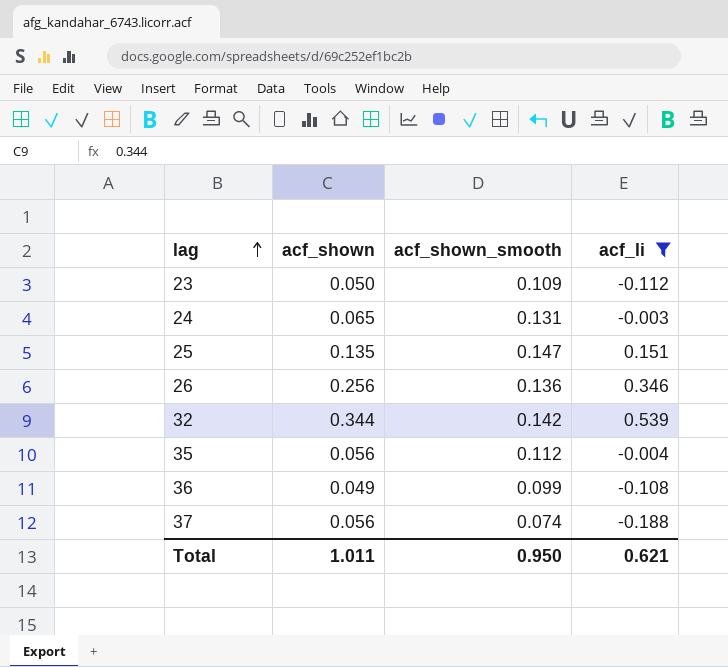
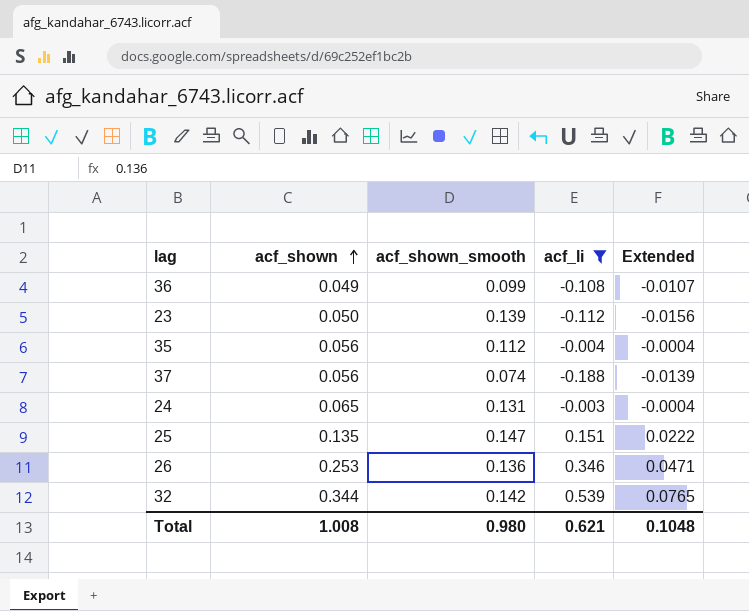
row order: lag ascending -> acf_shown ascending
column Extended | formula: none -> [acf_shown_smooth] * [acf_li]
23 | acf_shown_smooth: 0.109 -> 0.139
26 | acf_shown: 0.256 -> 0.253
Total | acf_shown: 1.011 -> 1.008
Total | acf_shown_smooth: 0.950 -> 0.980

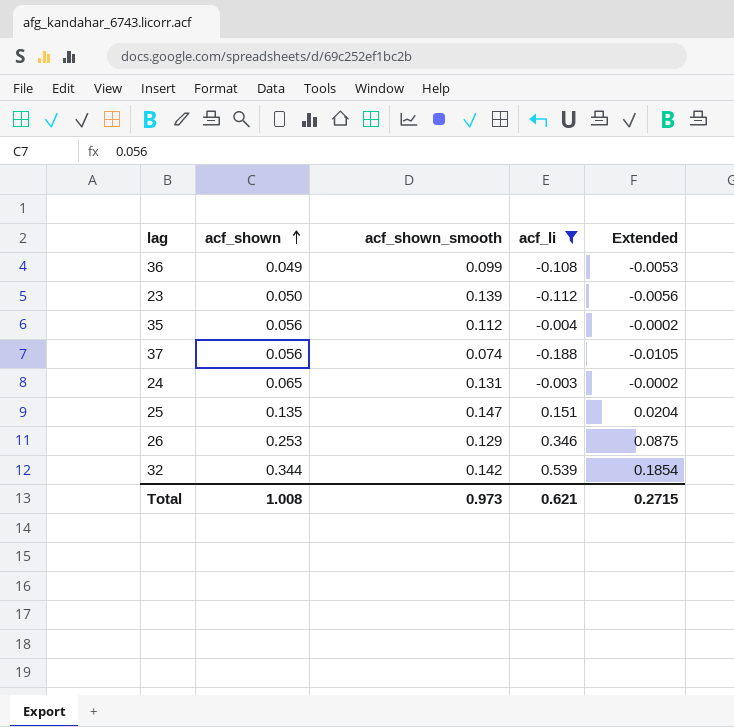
column Extended | formula: [acf_shown_smooth] * [acf_li] -> [acf_shown] * [acf_li]
26 | acf_shown_smooth: 0.136 -> 0.129
Total | acf_shown_smooth: 0.980 -> 0.973
Total | Extended: 0.1048 -> 0.2715

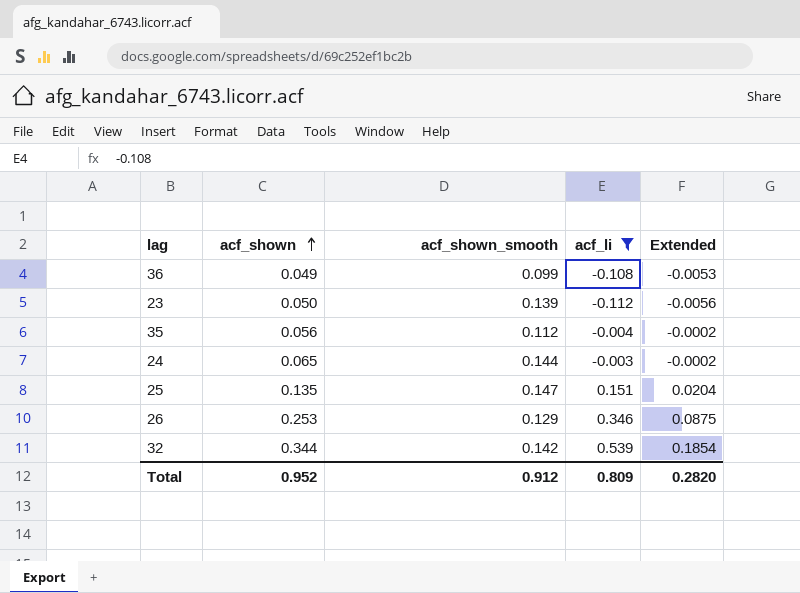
row 37: 0.056 | 0.074 | -0.188 | -0.0105 -> none
24 | acf_shown_smooth: 0.131 -> 0.144
Total | acf_shown: 1.008 -> 0.952
Total | acf_shown_smooth: 0.973 -> 0.912
Total | acf_li: 0.621 -> 0.809
Total | Extended: 0.2715 -> 0.2820

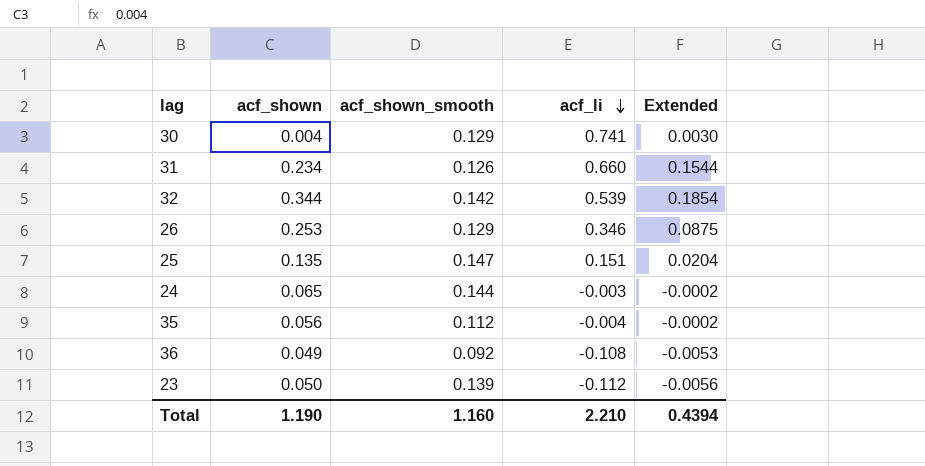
filter: acf_li <= 0.539 -> none
row order: acf_shown ascending -> acf_li descending
36 | acf_shown_smooth: 0.099 -> 0.092
Total | acf_shown: 0.952 -> 1.190
Total | acf_shown_smooth: 0.912 -> 1.160
Total | acf_li: 0.809 -> 2.210
Total | Extended: 0.2820 -> 0.4394

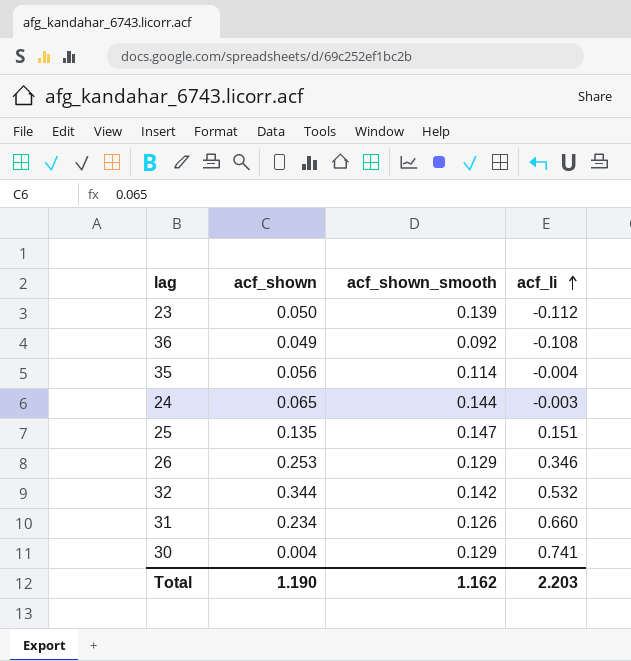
row order: acf_li descending -> acf_li ascending
column Extended | formula: [acf_shown] * [acf_li] -> none
35 | acf_shown_smooth: 0.112 -> 0.114
32 | acf_li: 0.539 -> 0.532
Total | acf_shown_smooth: 1.160 -> 1.162
Total | acf_li: 2.210 -> 2.203

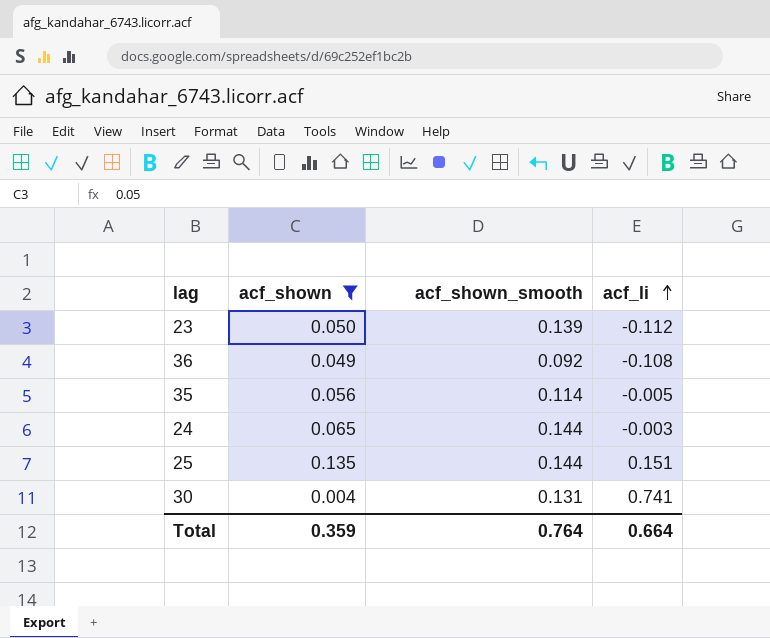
filter: none -> acf_shown <= 0.135
35 | acf_li: -0.004 -> -0.005
25 | acf_shown_smooth: 0.147 -> 0.144
30 | acf_shown_smooth: 0.129 -> 0.131
Total | acf_shown: 1.190 -> 0.359
Total | acf_shown_smooth: 1.162 -> 0.764
Total | acf_li: 2.203 -> 0.664

